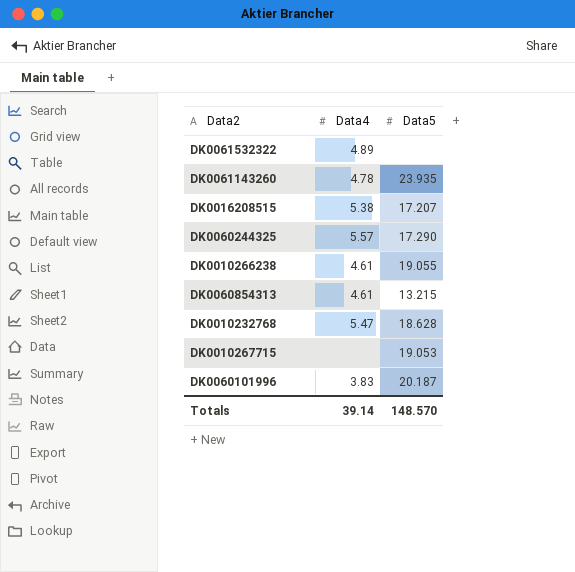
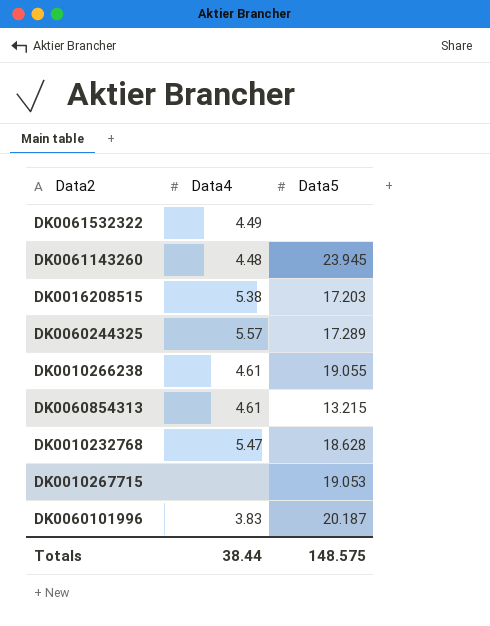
DK0061532322 | Data4: 4.89 -> 4.49
DK0061143260 | Data4: 4.78 -> 4.48
DK0061143260 | Data5: 23.935 -> 23.945
DK0016208515 | Data5: 17.207 -> 17.203
DK0060244325 | Data5: 17.290 -> 17.289
Totals | Data4: 39.14 -> 38.44
Totals | Data5: 148.570 -> 148.575

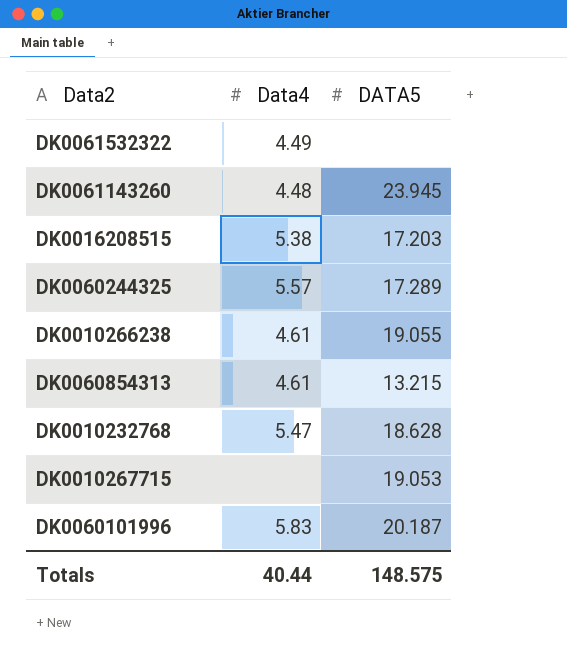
column name: Data5 -> DATA5
DK0060101996 | Data4: 3.83 -> 5.83
Totals | Data4: 38.44 -> 40.44

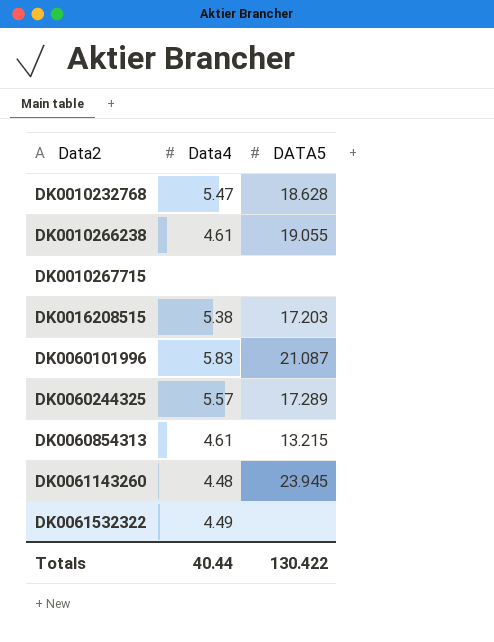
row order: none -> Data2 ascending
DK0010267715 | DATA5: 19.053 -> none
DK0060101996 | DATA5: 20.187 -> 21.087
Totals | DATA5: 148.575 -> 130.422

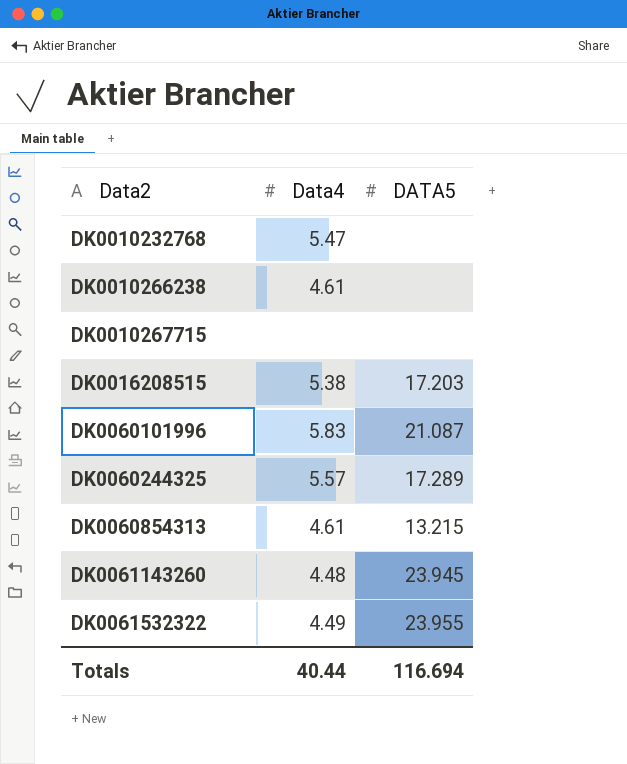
DK0010232768 | DATA5: 18.628 -> none
DK0010266238 | DATA5: 19.055 -> none
DK0061532322 | DATA5: none -> 23.955
Totals | DATA5: 130.422 -> 116.694

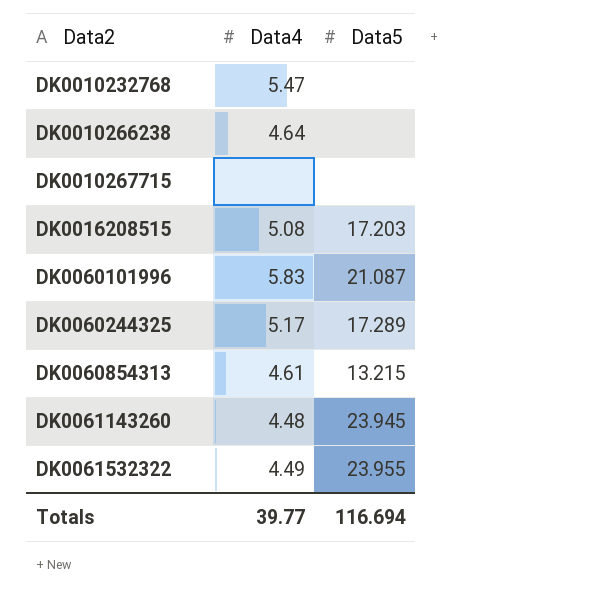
column name: DATA5 -> Data5
DK0010266238 | Data4: 4.61 -> 4.64
DK0016208515 | Data4: 5.38 -> 5.08
DK0060244325 | Data4: 5.57 -> 5.17
Totals | Data4: 40.44 -> 39.77

